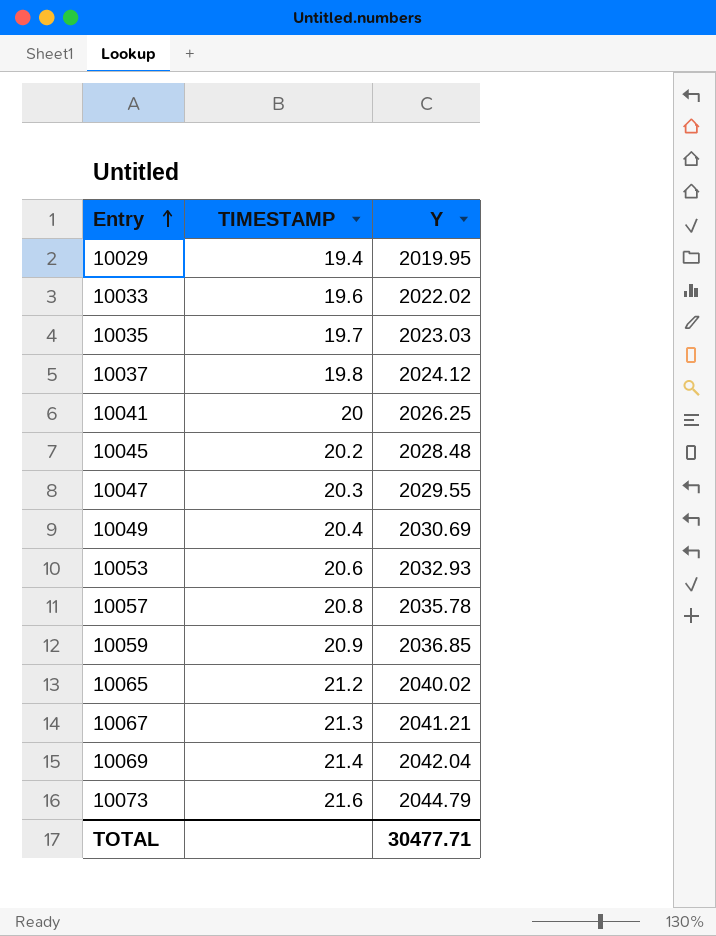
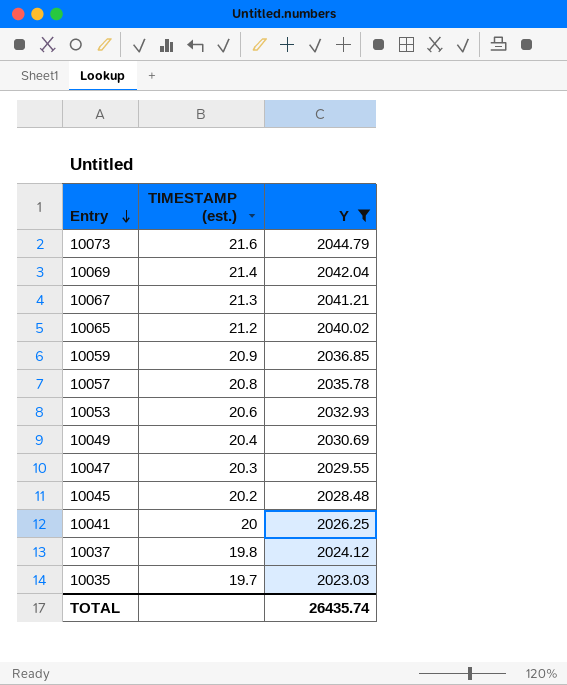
filter: none -> Y >= 2023.03
row order: Entry ascending -> Entry descending
column name: TIMESTAMP -> TIMESTAMP (est.)
TOTAL | Y: 30477.71 -> 26435.74

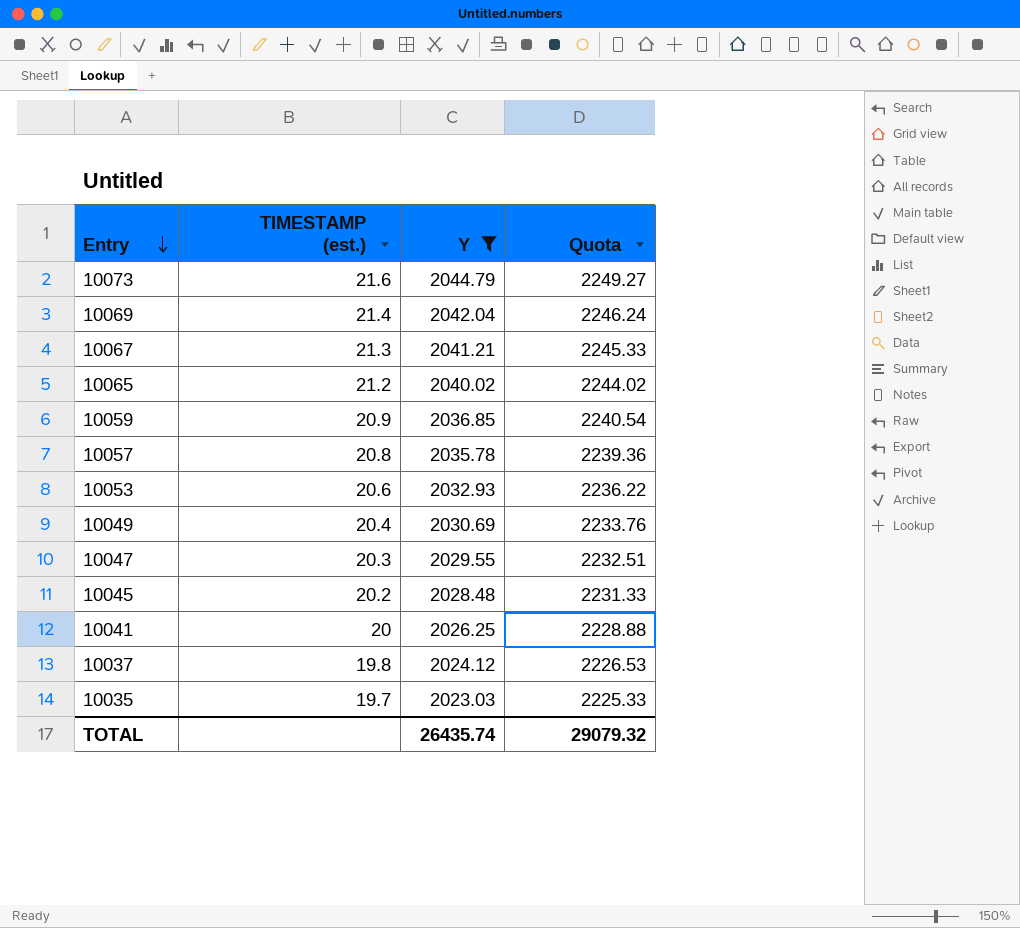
column Quota | formula: none -> [Y] * 1.1

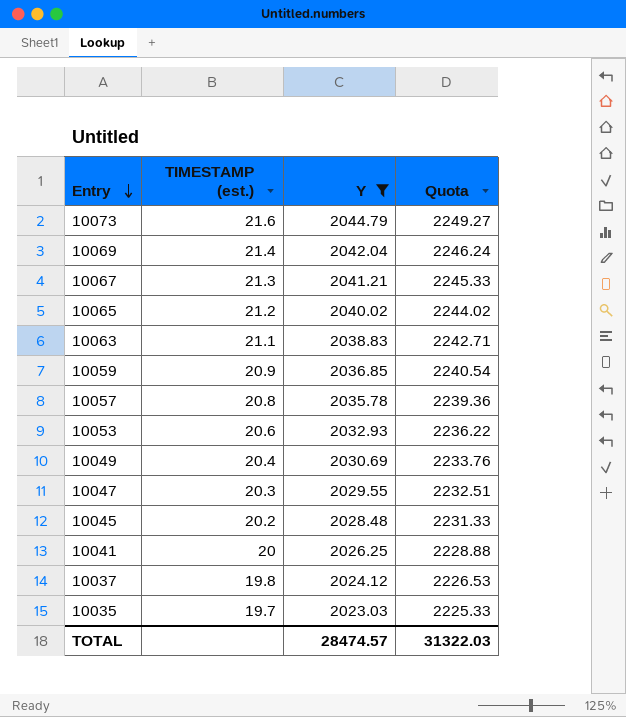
row 10063: none -> 21.1 | 2038.83 | 2242.71
TOTAL | Y: 26435.74 -> 28474.57
TOTAL | Quota: 29079.32 -> 31322.03

